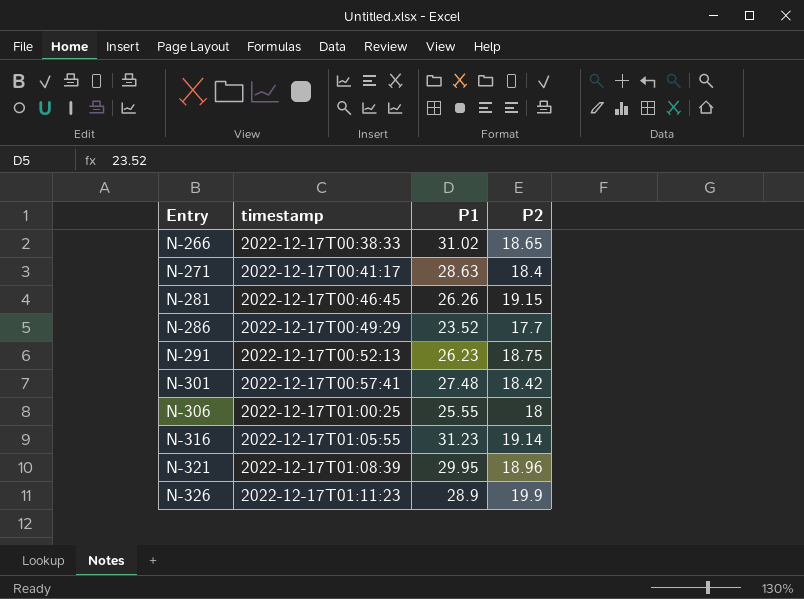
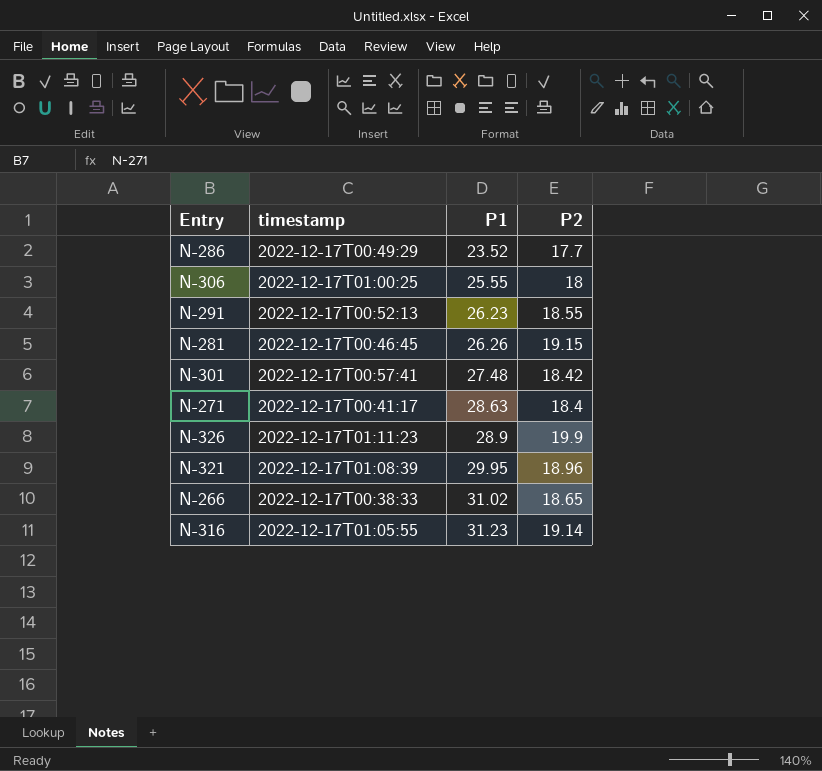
row order: Entry ascending -> P1 ascending
N-291 | P2: 18.75 -> 18.55

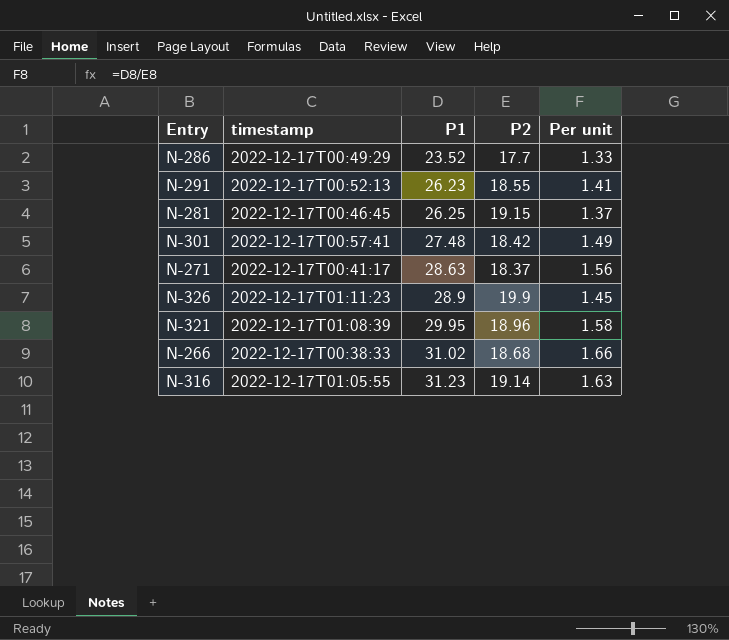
column Per unit | formula: none -> [P1] / [P2]
row N-306: 2022-12-17T01:00:25 | 25.55 | 18 -> none
N-281 | P1: 26.26 -> 26.25
N-271 | P2: 18.4 -> 18.37
N-266 | P2: 18.65 -> 18.68

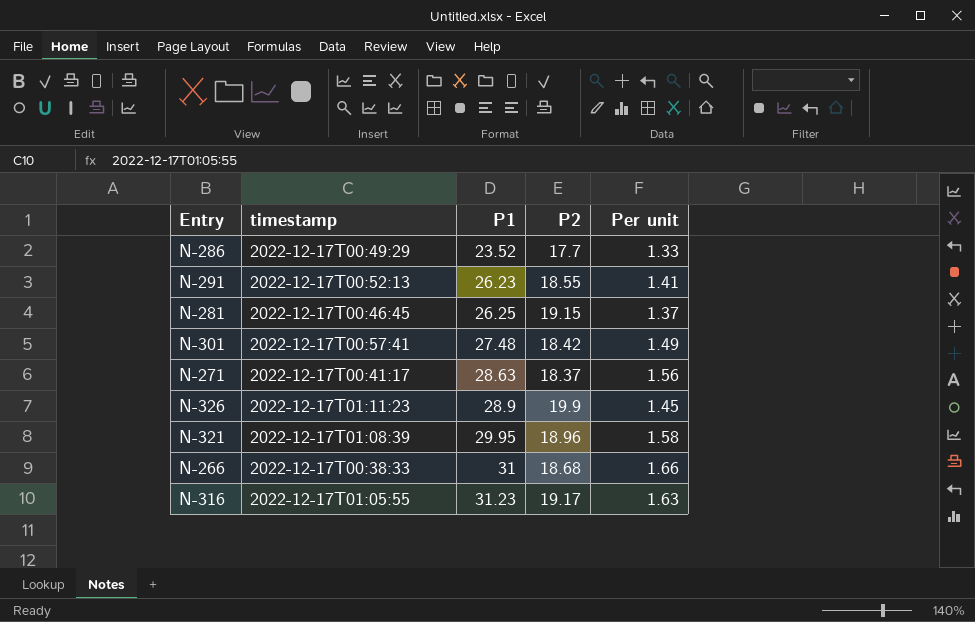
N-266 | P1: 31.02 -> 31
N-316 | P2: 19.14 -> 19.17

